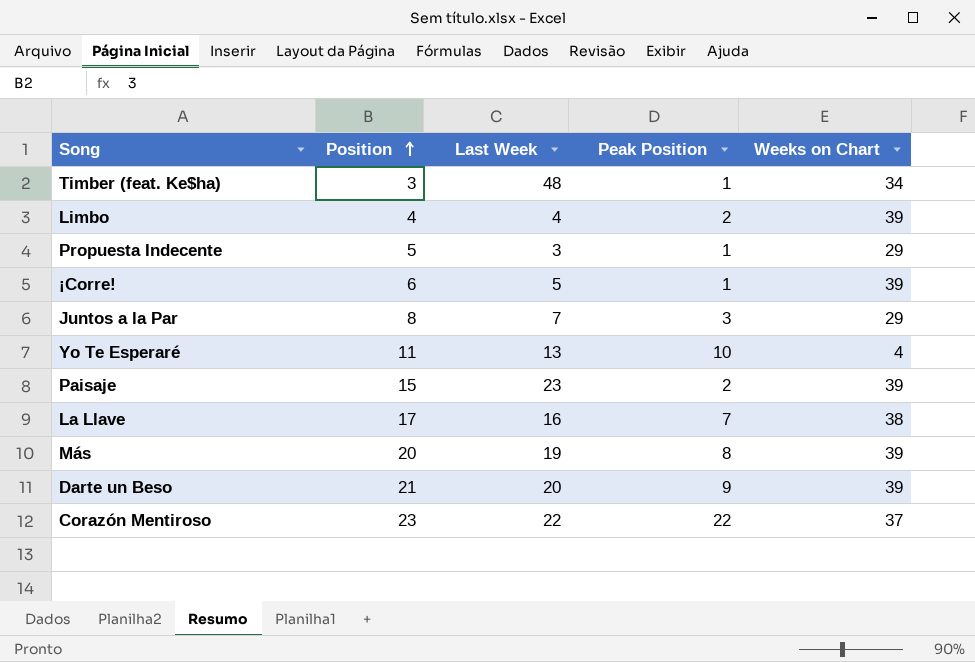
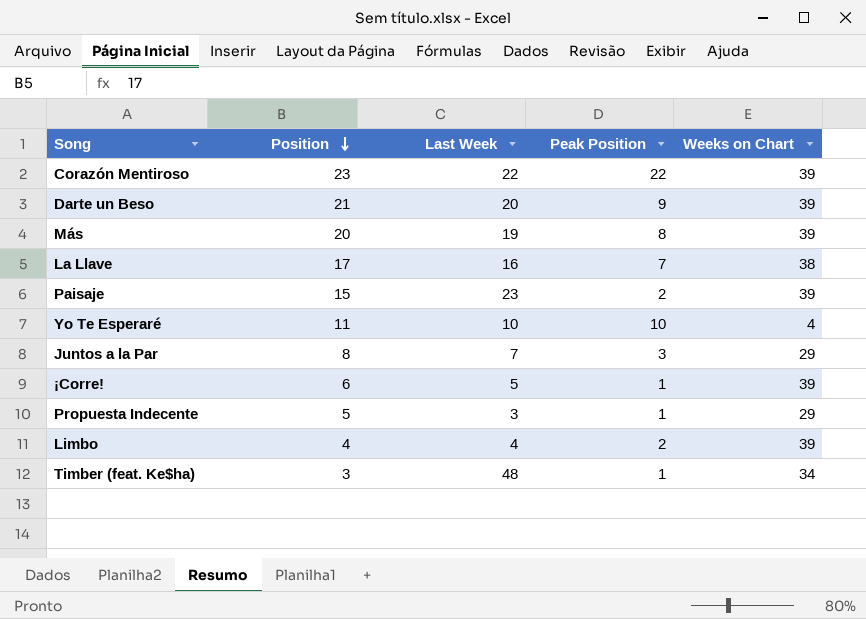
row order: Position ascending -> Position descending
Corazón Mentiroso | Weeks on Chart: 37 -> 39
Yo Te Esperaré | Last Week: 13 -> 10

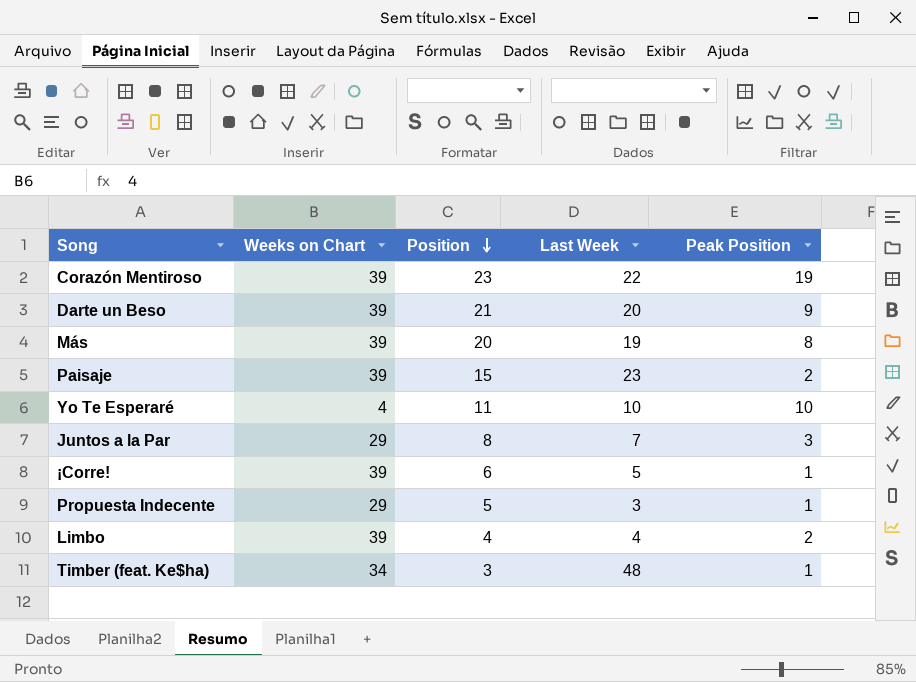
column Weeks on Chart | position: 5 -> 2
row La Llave: 17 | 16 | 7 | 38 -> none
Corazón Mentiroso | Peak Position: 22 -> 19

